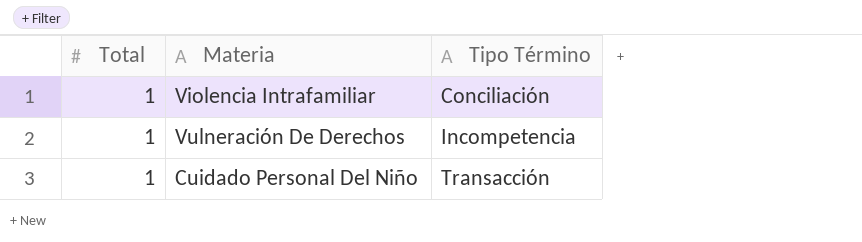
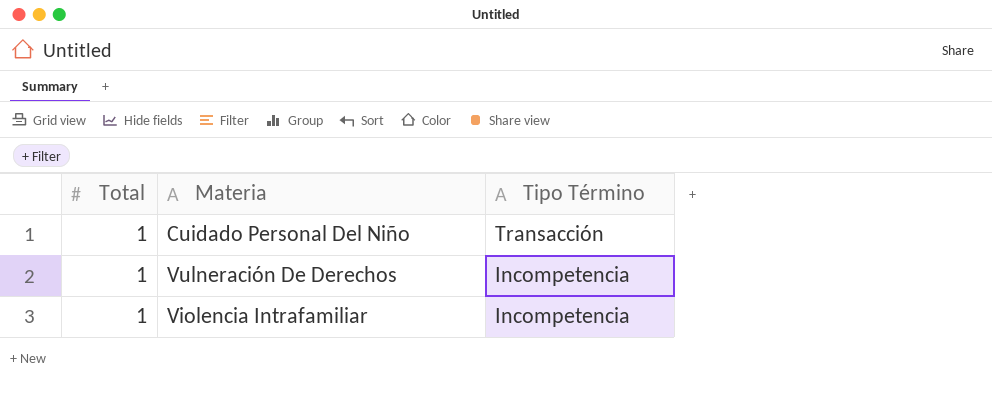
row order: Tipo Término ascending -> Tipo Término descending
Violencia Intrafamiliar | Tipo Término: Conciliación -> Incompetencia

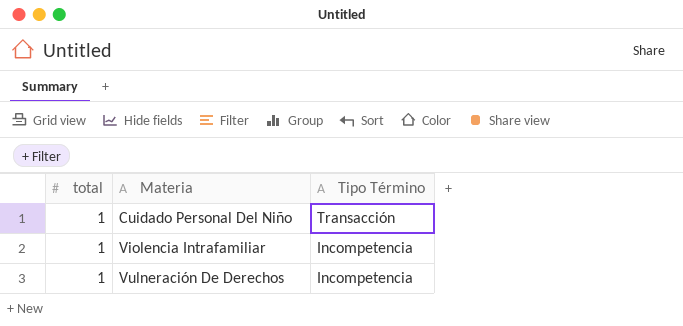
row order: Tipo Término descending -> Materia ascending
column name: Total -> total

